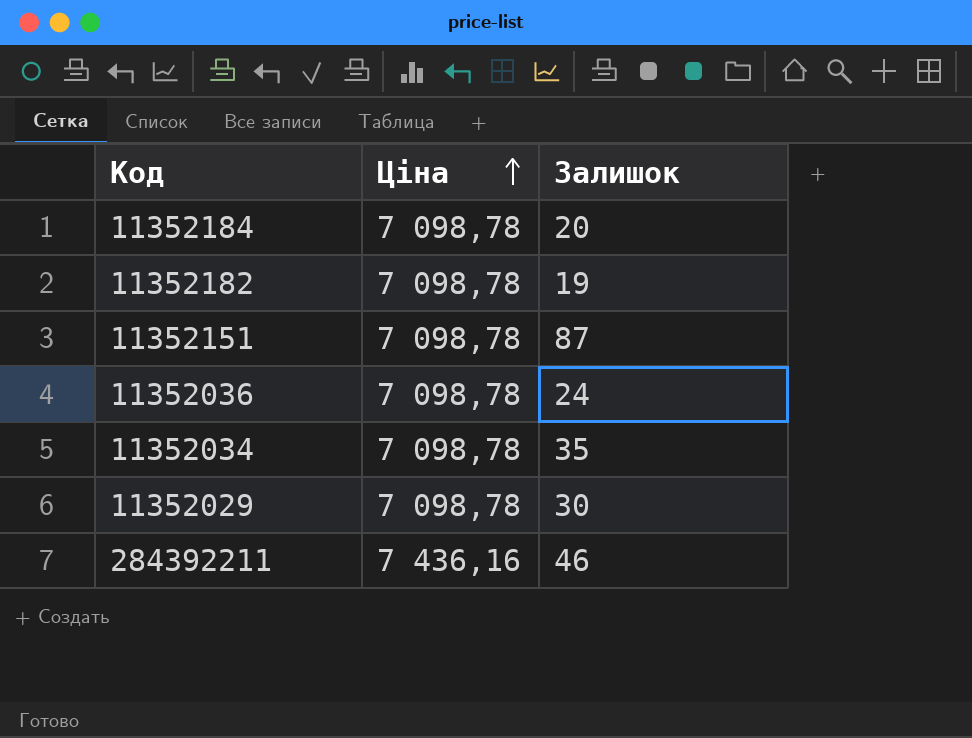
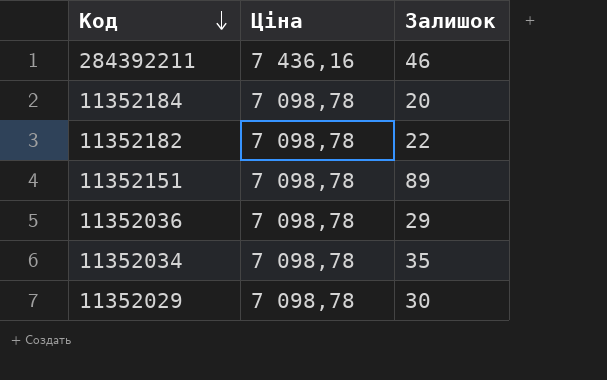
row order: Ціна ascending -> Код descending
11352182 | Залишок: 19 -> 22
11352151 | Залишок: 87 -> 89
11352036 | Залишок: 24 -> 29

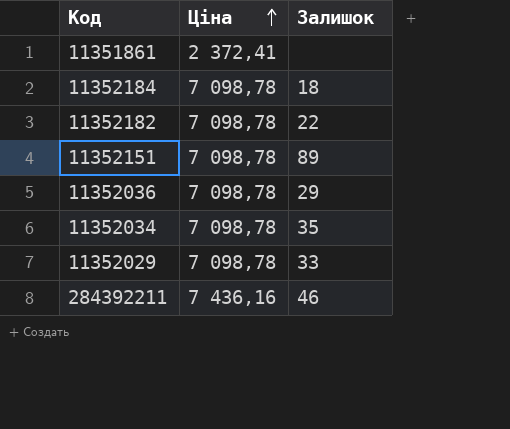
row order: Код descending -> Ціна ascending
row 11351861: none -> 2 372,41 | none
11352184 | Залишок: 20 -> 18
11352029 | Залишок: 30 -> 33

